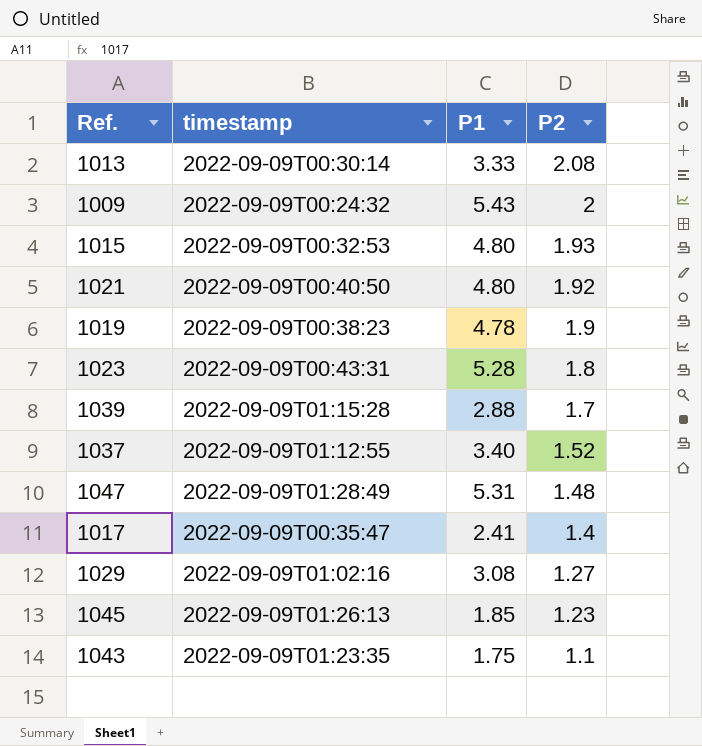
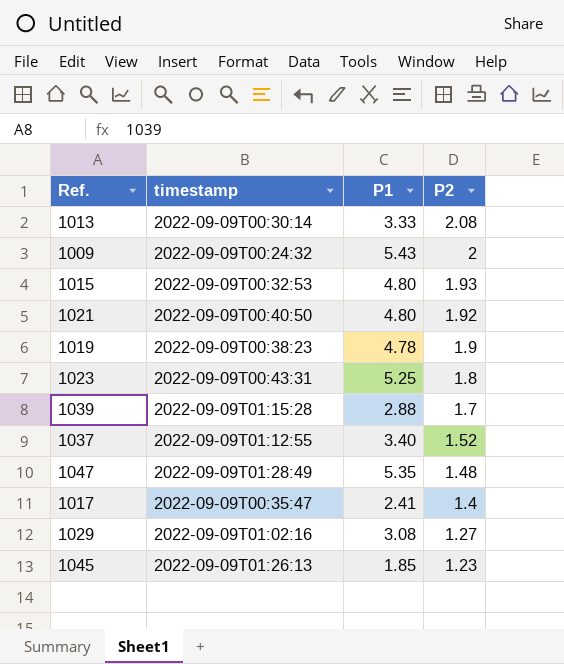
row 1043: 2022-09-09T01:23:35 | 1.75 | 1.1 -> none
1023 | P1: 5.28 -> 5.25
1047 | P1: 5.31 -> 5.35

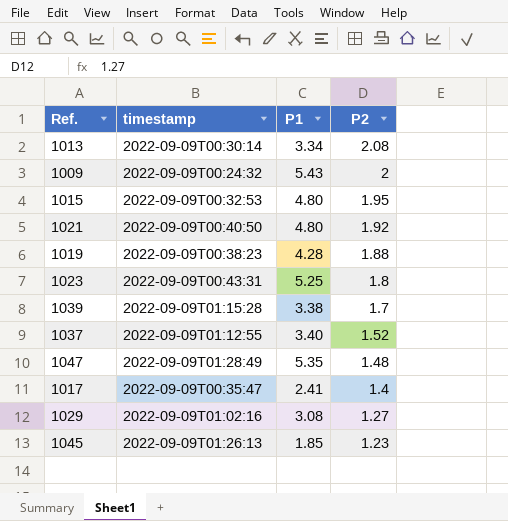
1013 | P1: 3.33 -> 3.34
1015 | P2: 1.93 -> 1.95
1019 | P1: 4.78 -> 4.28
1019 | P2: 1.9 -> 1.88
1039 | P1: 2.88 -> 3.38

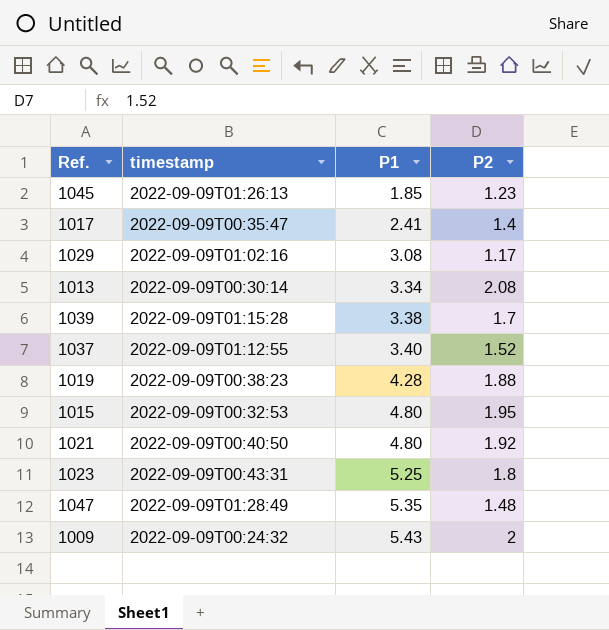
row order: P2 descending -> P1 ascending
1029 | P2: 1.27 -> 1.17

